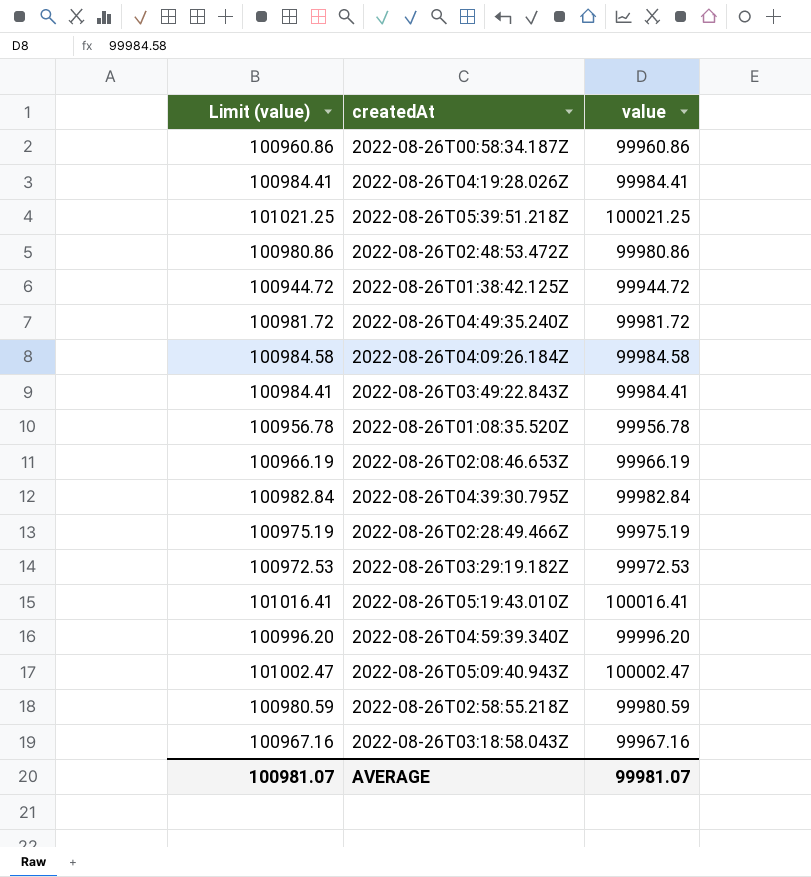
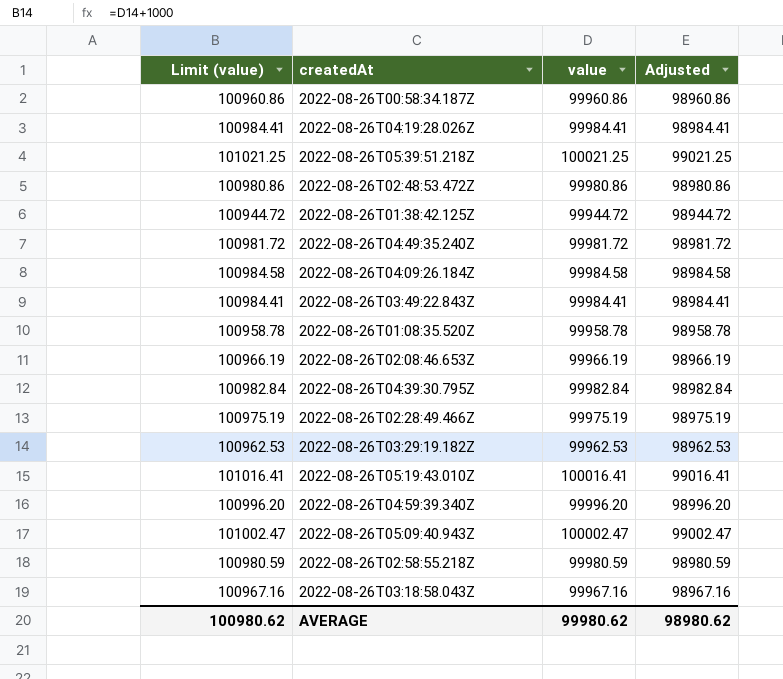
column Adjusted | formula: none -> [value] - 1000
2022-08-26T01:08:35.520Z | Limit (value): 100956.78 -> 100958.78
2022-08-26T01:08:35.520Z | value: 99956.78 -> 99958.78
2022-08-26T03:29:19.182Z | Limit (value): 100972.53 -> 100962.53
2022-08-26T03:29:19.182Z | value: 99972.53 -> 99962.53
AVERAGE | Limit (value): 100981.07 -> 100980.62
AVERAGE | value: 99981.07 -> 99980.62

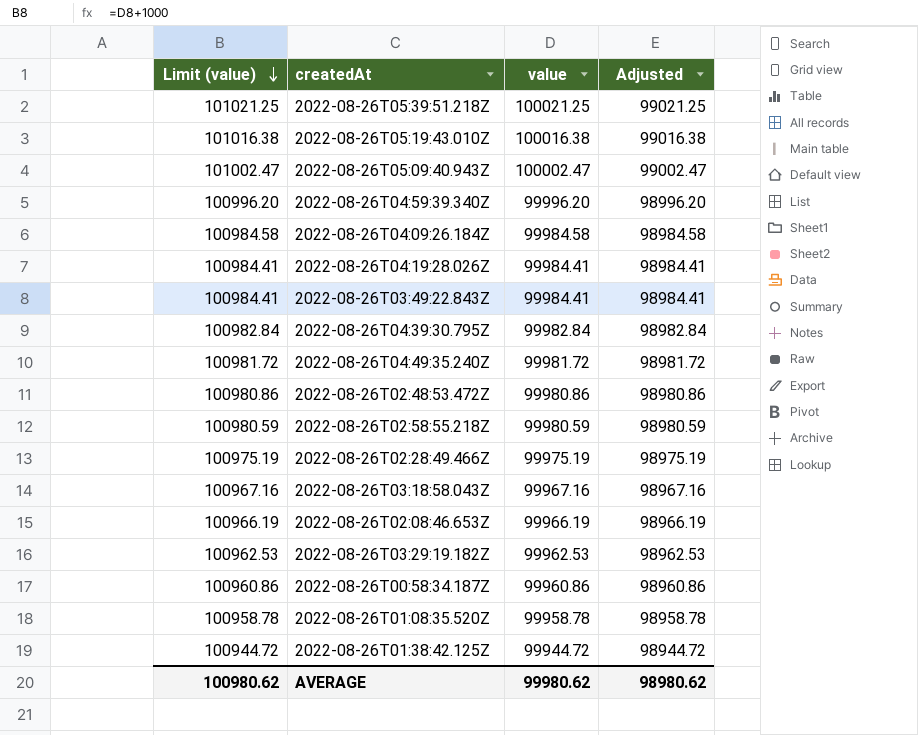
row order: none -> Limit (value) descending
2022-08-26T05:19:43.010Z | Limit (value): 101016.41 -> 101016.38
2022-08-26T05:19:43.010Z | value: 100016.41 -> 100016.38
2022-08-26T05:19:43.010Z | Adjusted: 99016.41 -> 99016.38

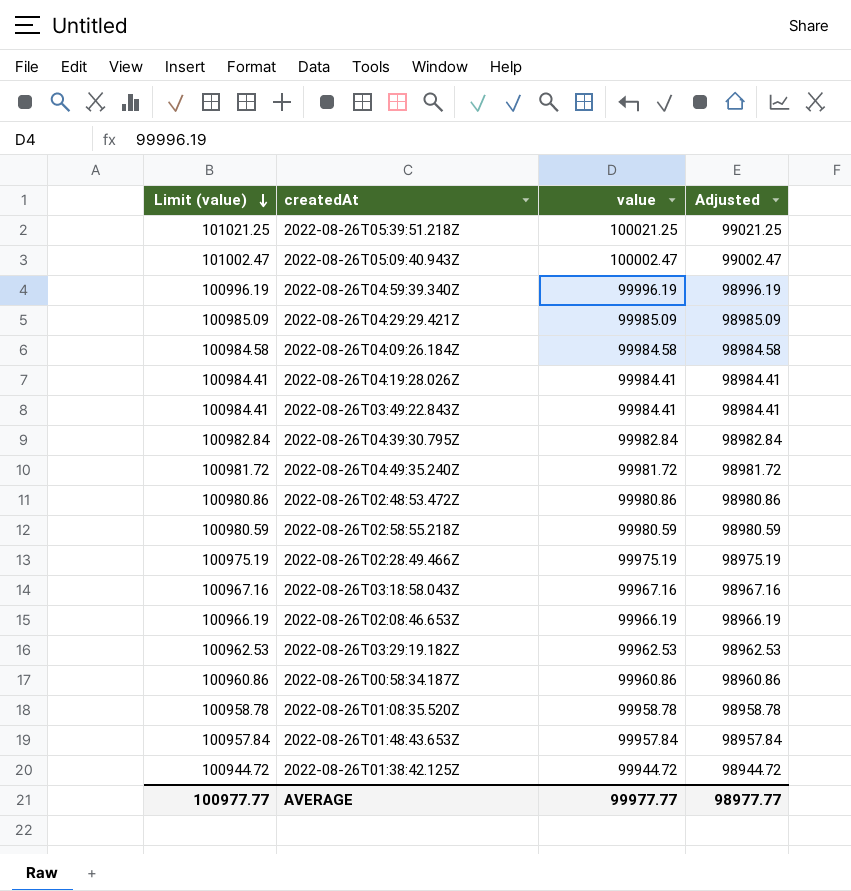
row 2022-08-26T05:19:43.010Z: 101016.38 | 100016.38 | 99016.38 -> none
2022-08-26T04:59:39.340Z | Limit (value): 100996.20 -> 100996.19
2022-08-26T04:59:39.340Z | value: 99996.20 -> 99996.19
2022-08-26T04:59:39.340Z | Adjusted: 98996.20 -> 98996.19
row 2022-08-26T04:29:29.421Z: none -> 100985.09 | 99985.09 | 98985.09
row 2022-08-26T01:48:43.653Z: none -> 100957.84 | 99957.84 | 98957.84
AVERAGE | Limit (value): 100980.62 -> 100977.77
AVERAGE | value: 99980.62 -> 99977.77
AVERAGE | Adjusted: 98980.62 -> 98977.77

